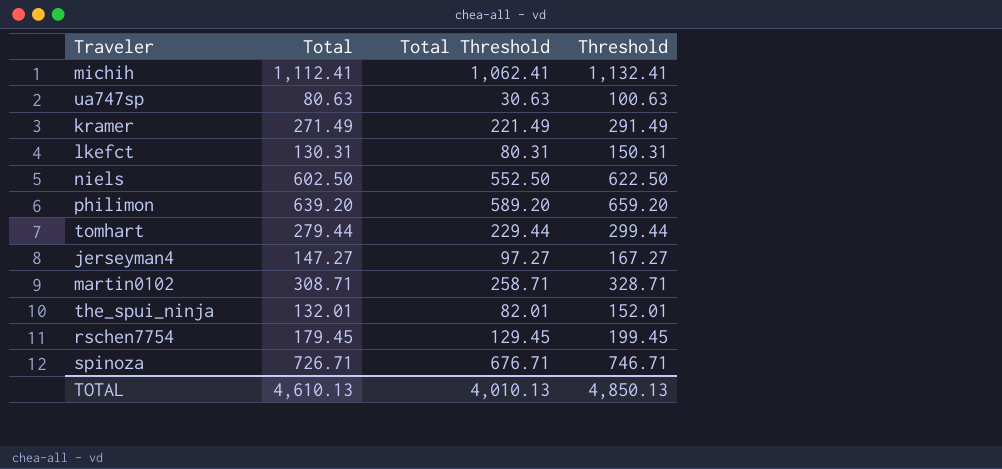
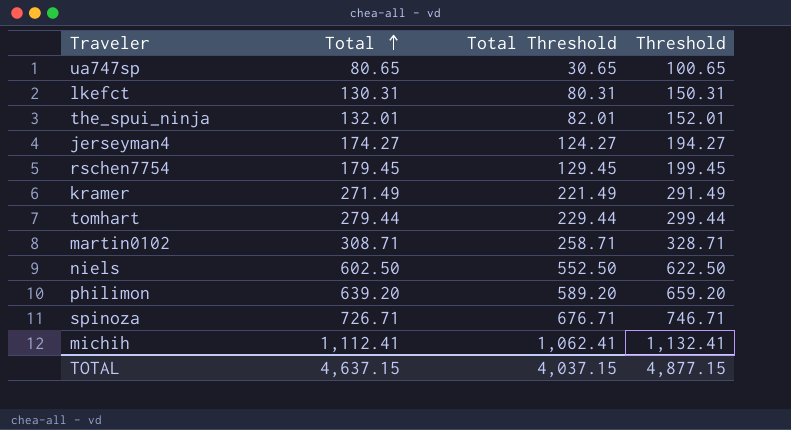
row order: none -> Total ascending
ua747sp | Total: 80.63 -> 80.65
ua747sp | Total Threshold: 30.63 -> 30.65
ua747sp | Threshold: 100.63 -> 100.65
jerseyman4 | Total: 147.27 -> 174.27
jerseyman4 | Total Threshold: 97.27 -> 124.27
jerseyman4 | Threshold: 167.27 -> 194.27
TOTAL | Total: 4,610.13 -> 4,637.15
TOTAL | Total Threshold: 4,010.13 -> 4,037.15
TOTAL | Threshold: 4,850.13 -> 4,877.15

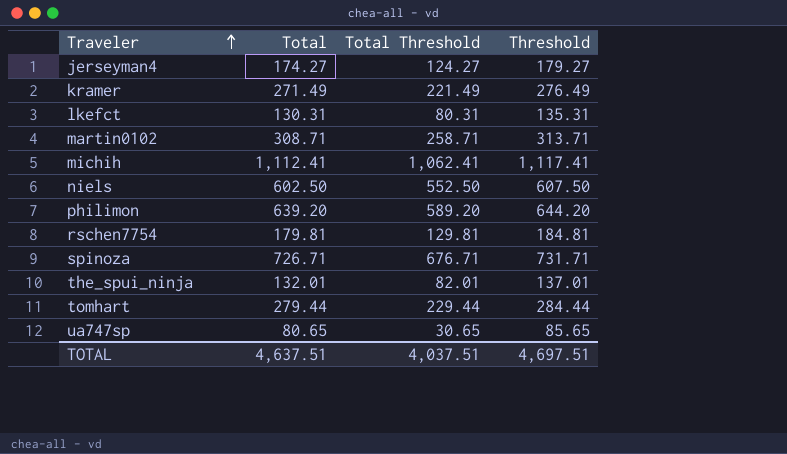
row order: Total ascending -> Traveler ascending
column Threshold | formula: [Total] + 20 -> [Total] + 5
rschen7754 | Total: 179.45 -> 179.81
rschen7754 | Total Threshold: 129.45 -> 129.81
TOTAL | Total: 4,637.15 -> 4,637.51
TOTAL | Total Threshold: 4,037.15 -> 4,037.51
TOTAL | Threshold: 4,877.15 -> 4,697.51

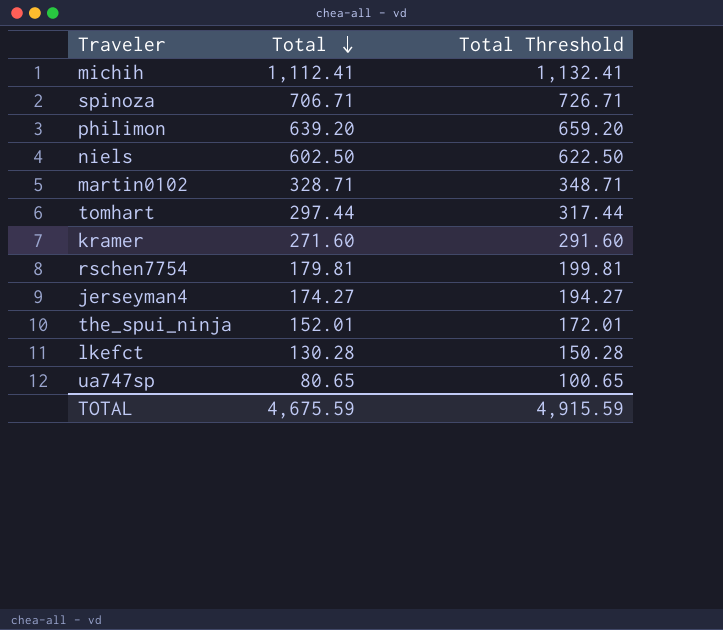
row order: Traveler ascending -> Total descending
column Threshold | formula: [Total] + 5 -> none
column Total Threshold | formula: [Total] - 50 -> [Total] + 20
spinoza | Total: 726.71 -> 706.71
martin0102 | Total: 308.71 -> 328.71
tomhart | Total: 279.44 -> 297.44
kramer | Total: 271.49 -> 271.60
the_spui_ninja | Total: 132.01 -> 152.01
lkefct | Total: 130.31 -> 130.28
TOTAL | Total: 4,637.51 -> 4,675.59
TOTAL | Total Threshold: 4,037.51 -> 4,915.59

